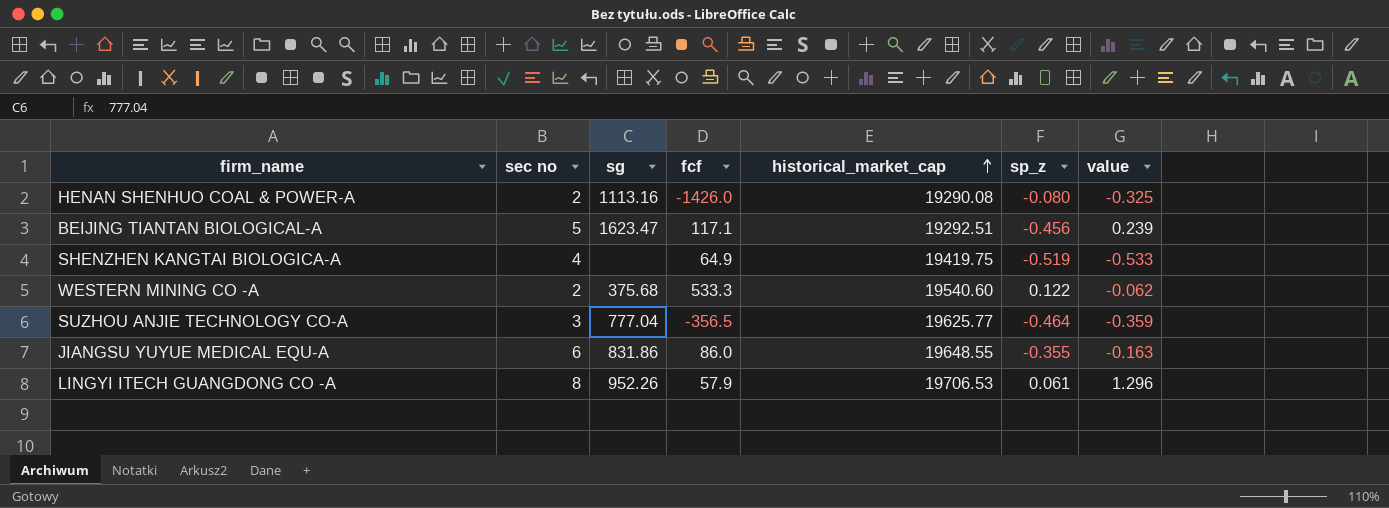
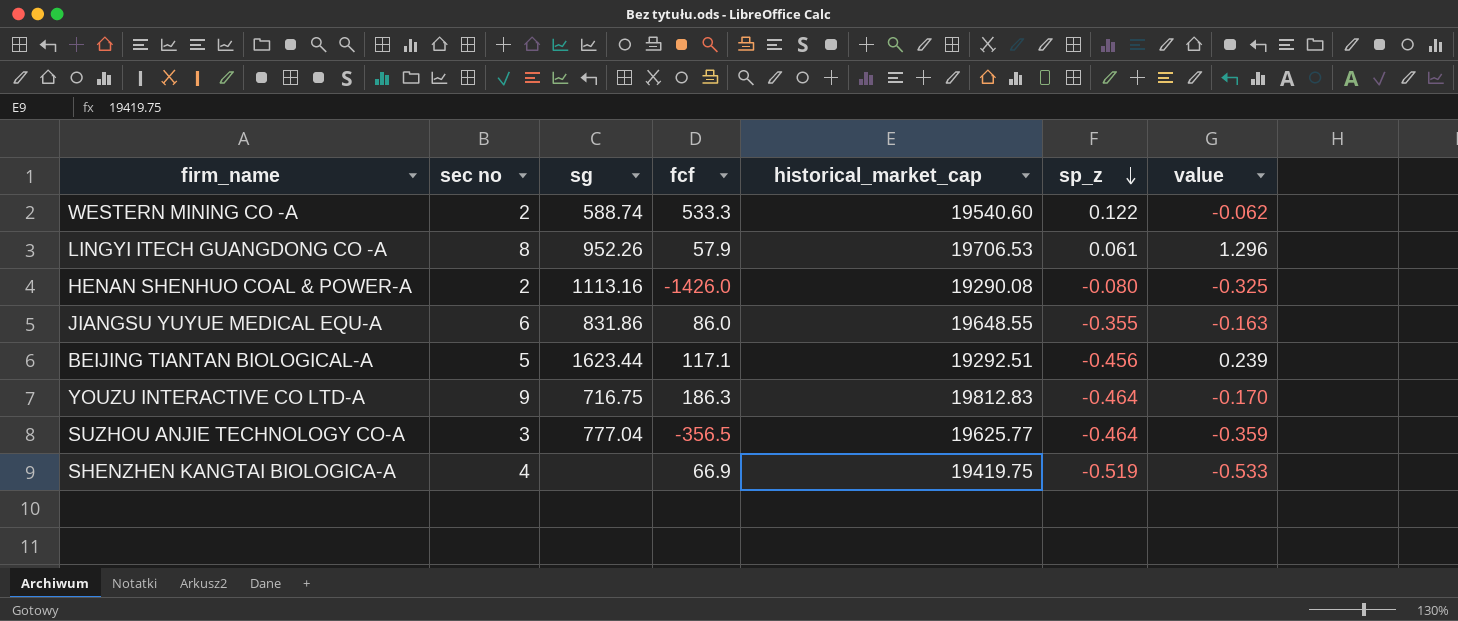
row order: historical_market_cap ascending -> sp_z descending
WESTERN MINING CO -A | sg: 375.68 -> 588.74
BEIJING TIANTAN BIOLOGICAL-A | sg: 1623.47 -> 1623.44
row YOUZU INTERACTIVE CO LTD-A: none -> 9 | 716.75 | 186.3 | 19812.83 | -0.464 | -0.170
SHENZHEN KANGTAI BIOLOGICA-A | fcf: 64.9 -> 66.9

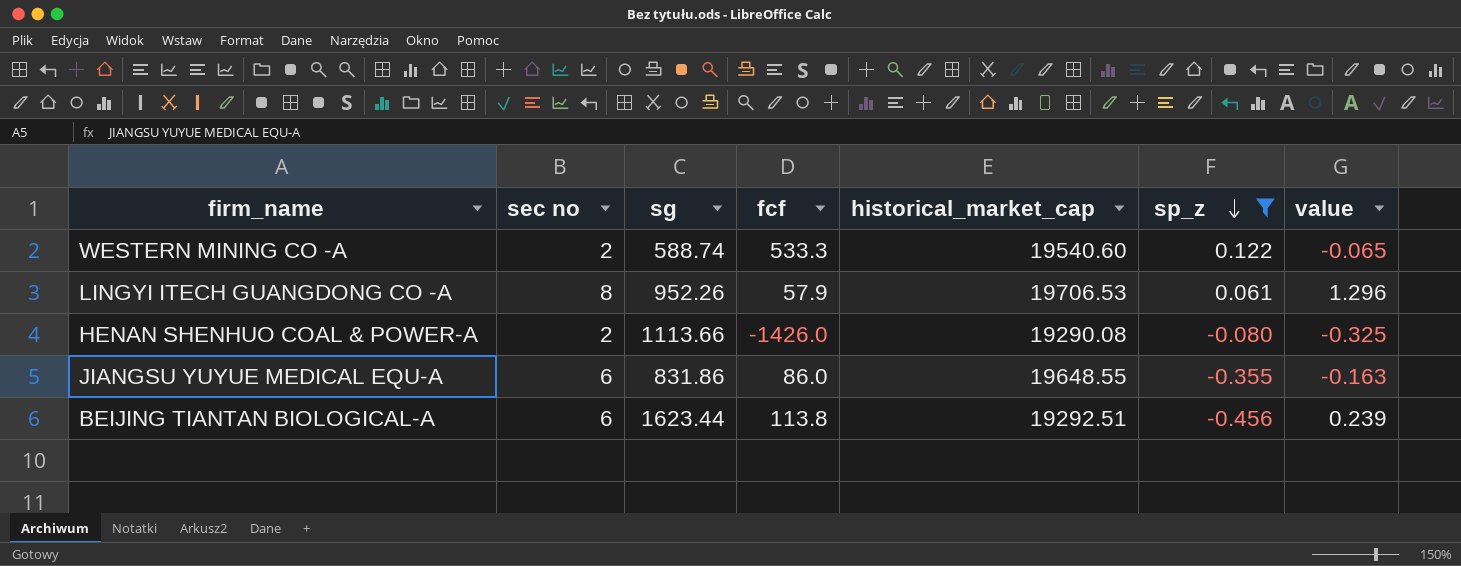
filter: none -> sp_z >= -0.456
WESTERN MINING CO -A | value: -0.062 -> -0.065
HENAN SHENHUO COAL & POWER-A | sg: 1113.16 -> 1113.66
BEIJING TIANTAN BIOLOGICAL-A | sec no: 5 -> 6
BEIJING TIANTAN BIOLOGICAL-A | fcf: 117.1 -> 113.8

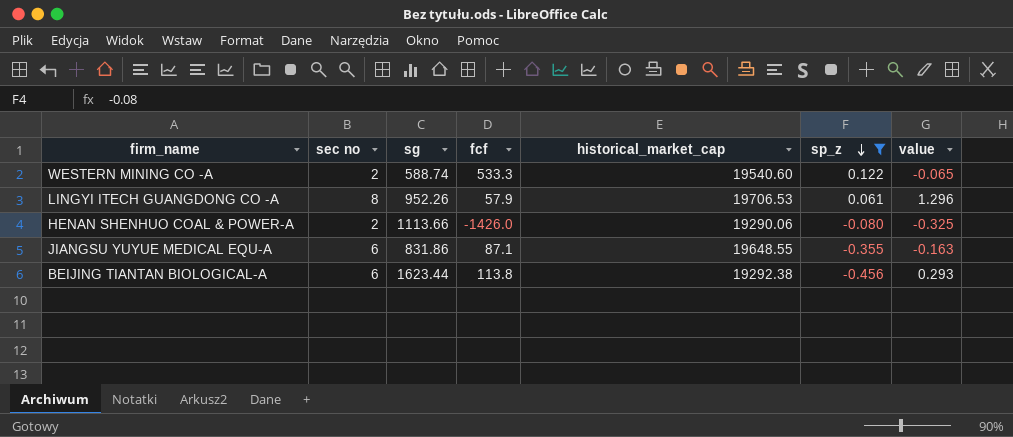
HENAN SHENHUO COAL & POWER-A | historical_market_cap: 19290.08 -> 19290.06
JIANGSU YUYUE MEDICAL EQU-A | fcf: 86.0 -> 87.1
BEIJING TIANTAN BIOLOGICAL-A | historical_market_cap: 19292.51 -> 19292.38
BEIJING TIANTAN BIOLOGICAL-A | value: 0.239 -> 0.293

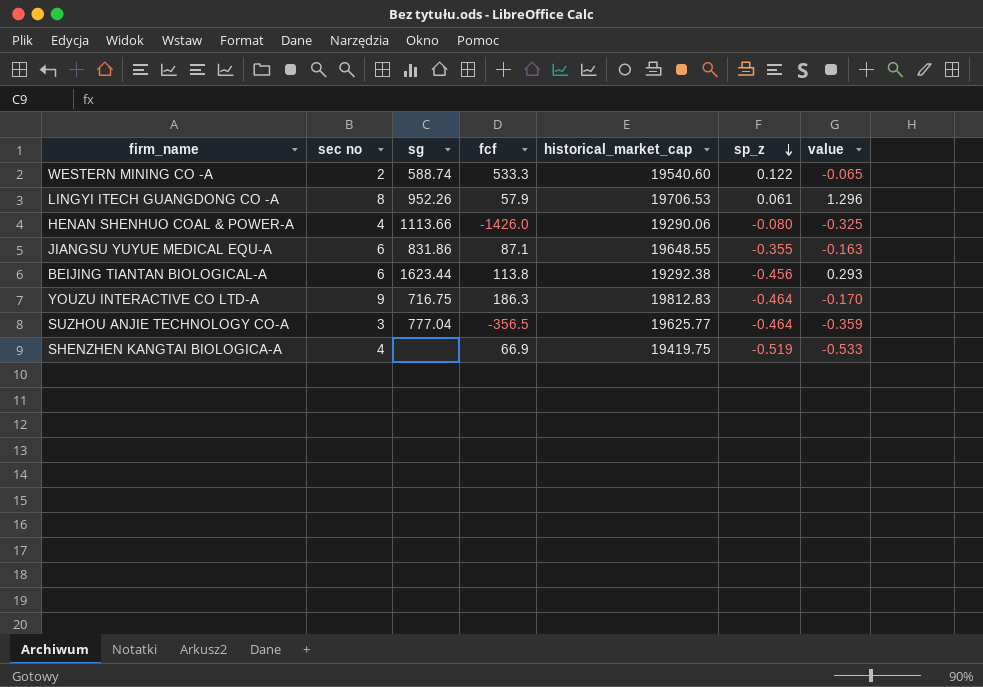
filter: sp_z >= -0.456 -> none
HENAN SHENHUO COAL & POWER-A | sec no: 2 -> 4

